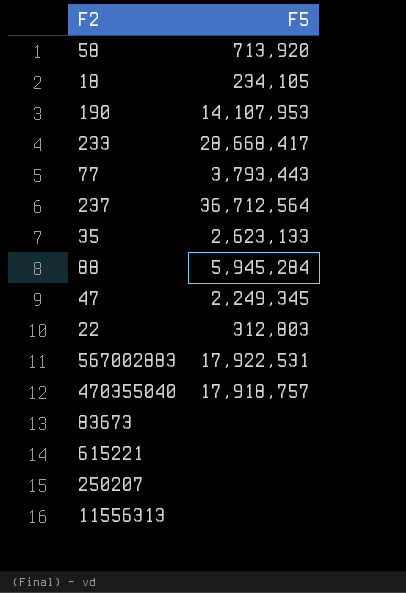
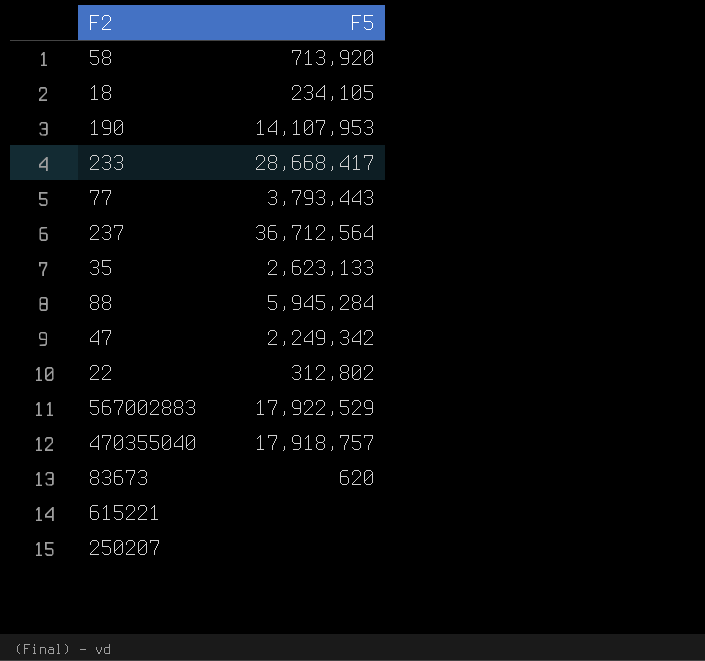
row 11556313: none -> none
47 | F5: 2,249,345 -> 2,249,342
22 | F5: 312,803 -> 312,802
567002883 | F5: 17,922,531 -> 17,922,529
83673 | F5: none -> 620

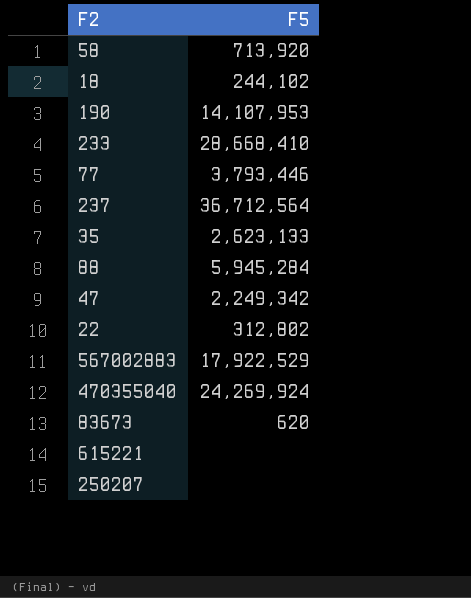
18 | F5: 234,105 -> 244,102
233 | F5: 28,668,417 -> 28,668,410
77 | F5: 3,793,443 -> 3,793,446
470355040 | F5: 17,918,757 -> 24,269,924

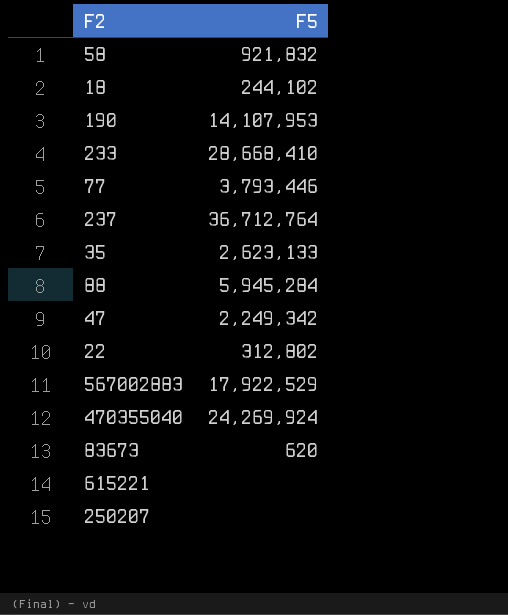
58 | F5: 713,920 -> 921,832
237 | F5: 36,712,564 -> 36,712,764

